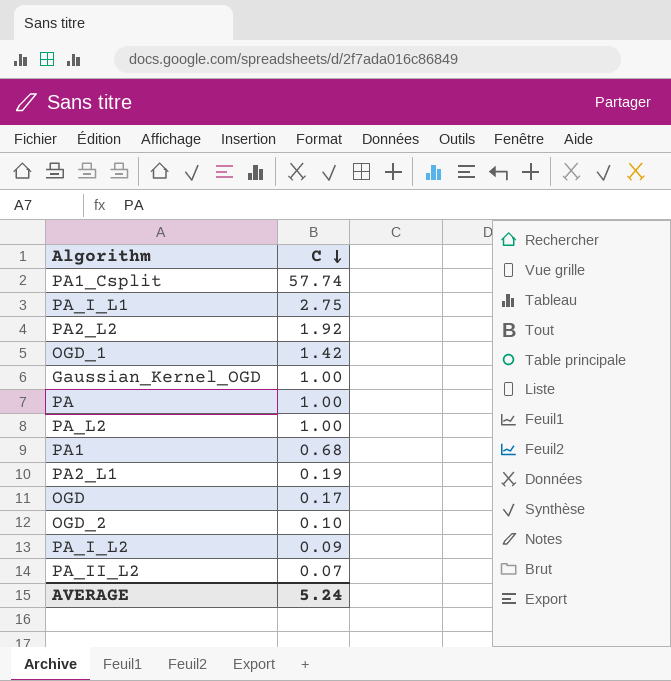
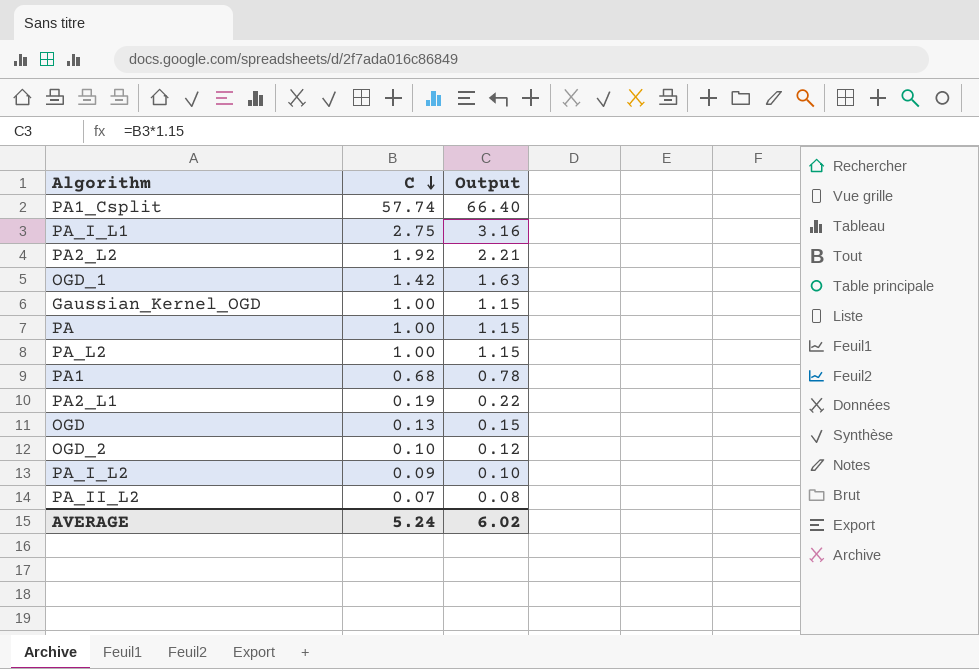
column Output | formula: none -> [C] * 1.15
OGD | C: 0.17 -> 0.13

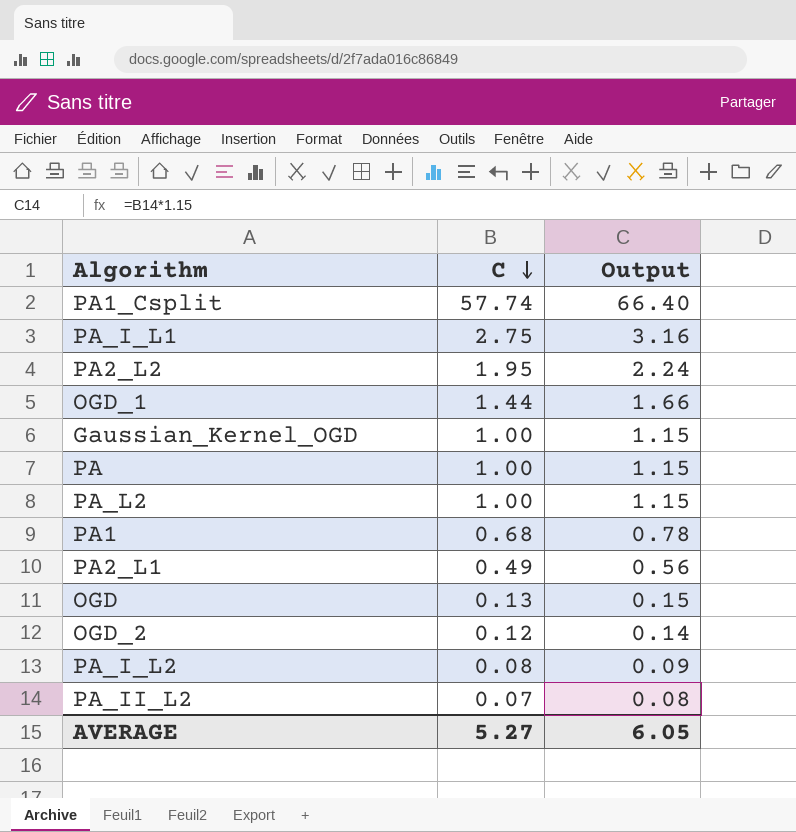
PA2_L2 | C: 1.92 -> 1.95
PA2_L2 | Output: 2.21 -> 2.24
OGD_1 | C: 1.42 -> 1.44
OGD_1 | Output: 1.63 -> 1.66
PA2_L1 | C: 0.19 -> 0.49
PA2_L1 | Output: 0.22 -> 0.56
OGD_2 | C: 0.10 -> 0.12
OGD_2 | Output: 0.12 -> 0.14
PA_I_L2 | C: 0.09 -> 0.08
PA_I_L2 | Output: 0.10 -> 0.09
AVERAGE | C: 5.24 -> 5.27
AVERAGE | Output: 6.02 -> 6.05

